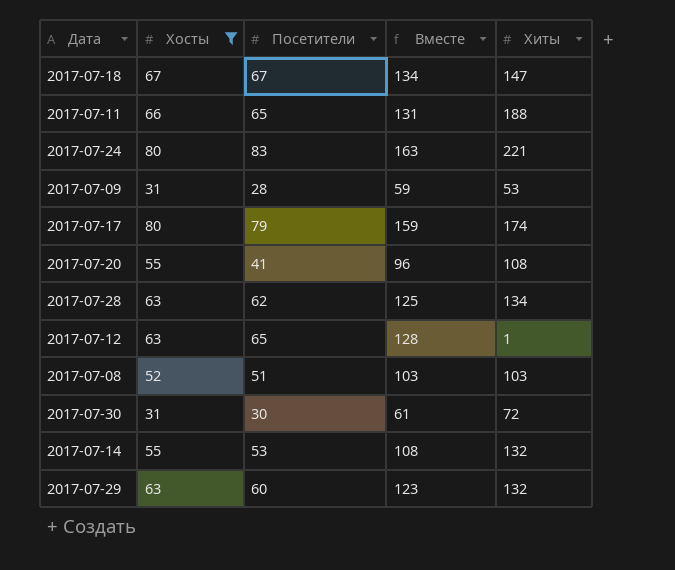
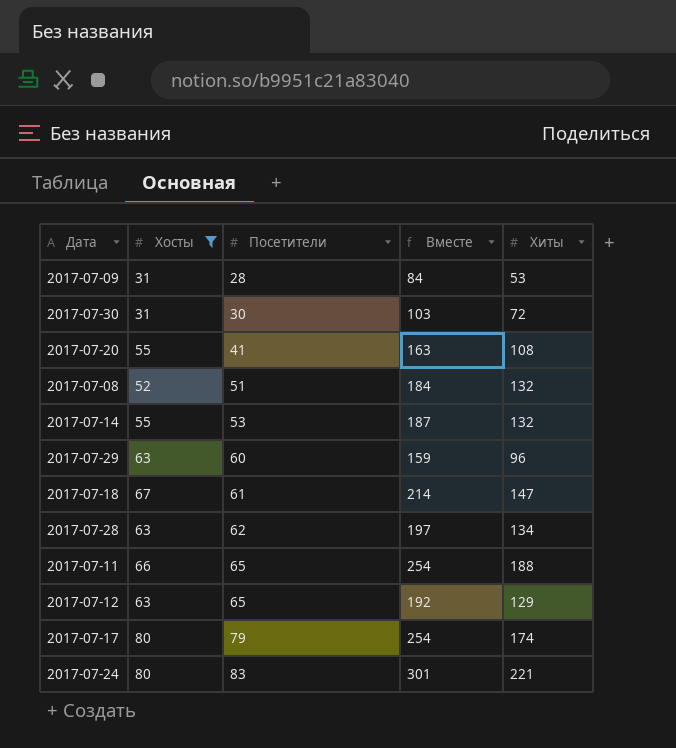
row order: none -> Посетители ascending
column Вместе | formula: [Хосты] + [Посетители] -> [Хосты] + [Хиты]
2017-07-08 | Хиты: 103 -> 132
2017-07-29 | Хиты: 132 -> 96
2017-07-18 | Посетители: 67 -> 61
2017-07-12 | Хиты: 1 -> 129

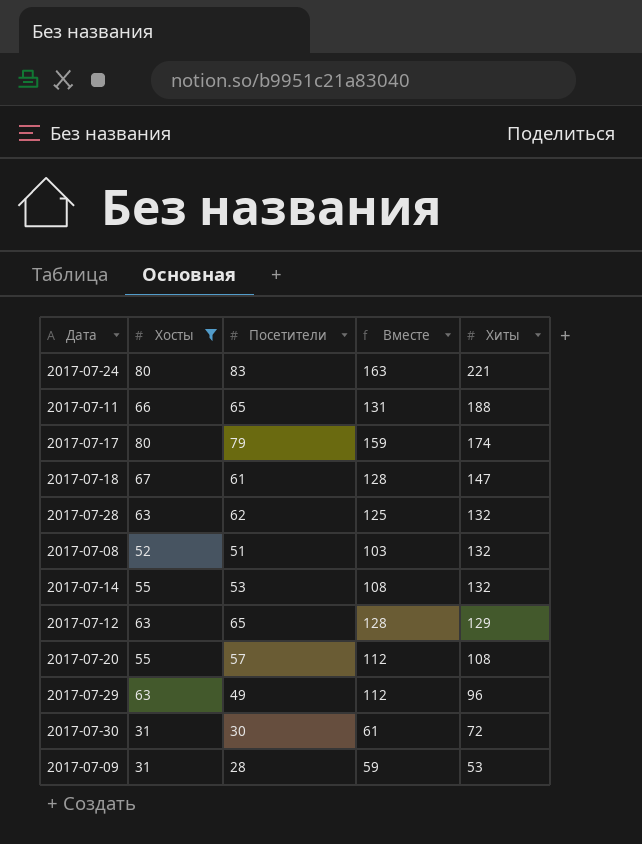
row order: Посетители ascending -> Хиты descending
column Вместе | formula: [Хосты] + [Хиты] -> [Хосты] + [Посетители]
2017-07-28 | Хиты: 134 -> 132
2017-07-20 | Посетители: 41 -> 57
2017-07-29 | Посетители: 60 -> 49

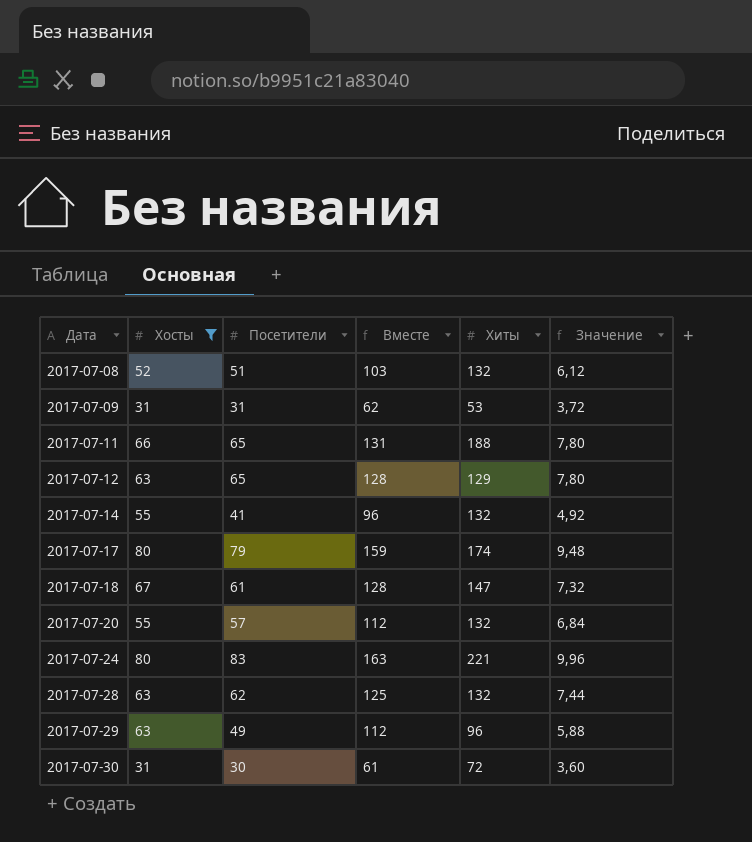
row order: Хиты descending -> Дата ascending
column Значение | formula: none -> [Посетители] * 0,12
2017-07-09 | Посетители: 28 -> 31
2017-07-09 | Вместе: 59 -> 62
2017-07-14 | Посетители: 53 -> 41
2017-07-14 | Вместе: 108 -> 96
2017-07-20 | Хиты: 108 -> 132

